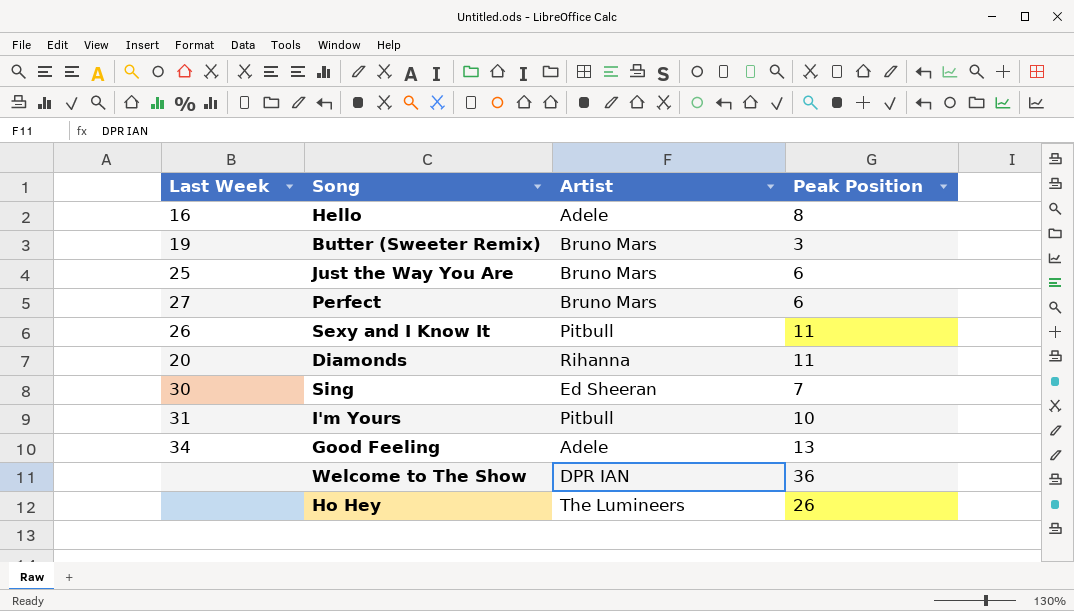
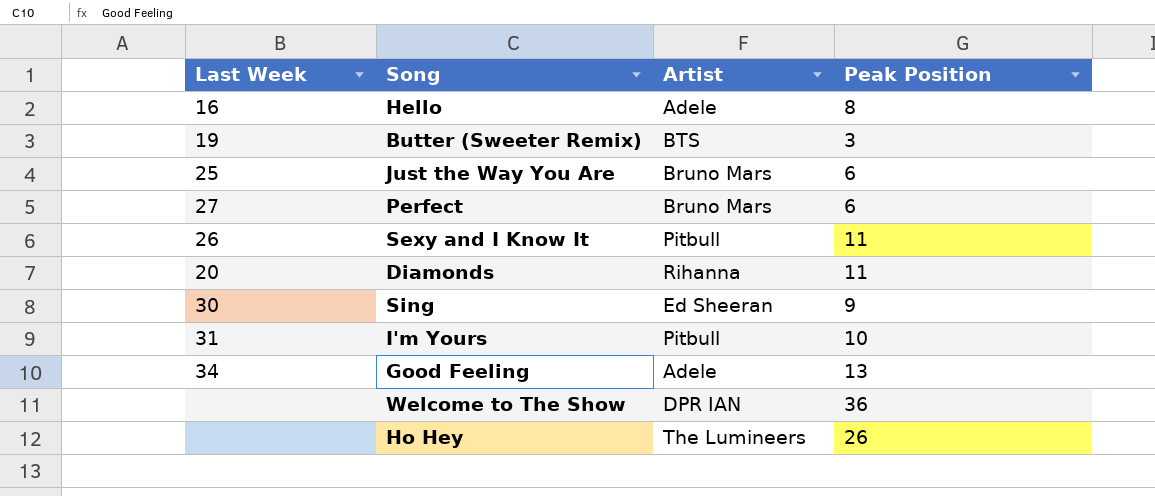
Butter (Sweeter Remix) | Artist: Bruno Mars -> BTS
Sing | Peak Position: 7 -> 9

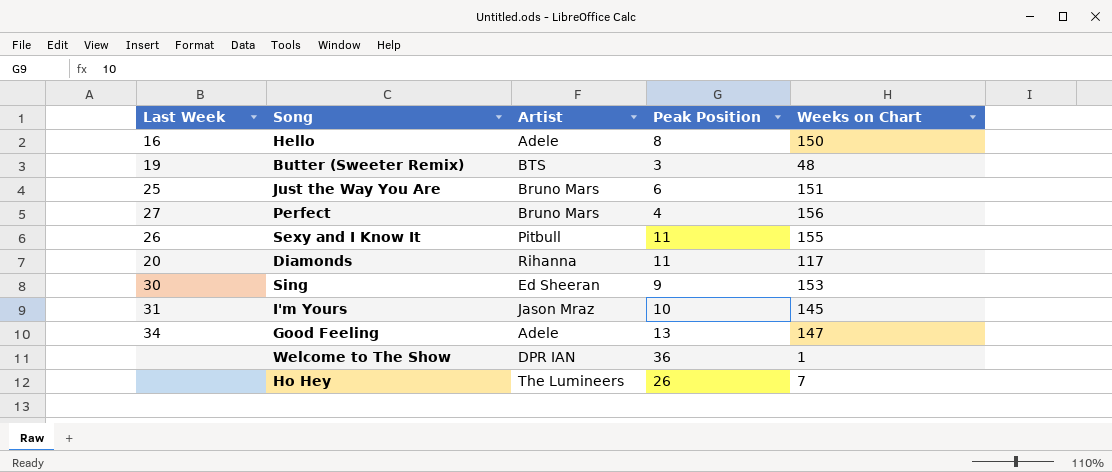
column Weeks on Chart | position: none -> 5
Perfect | Peak Position: 6 -> 4
I'm Yours | Artist: Pitbull -> Jason Mraz

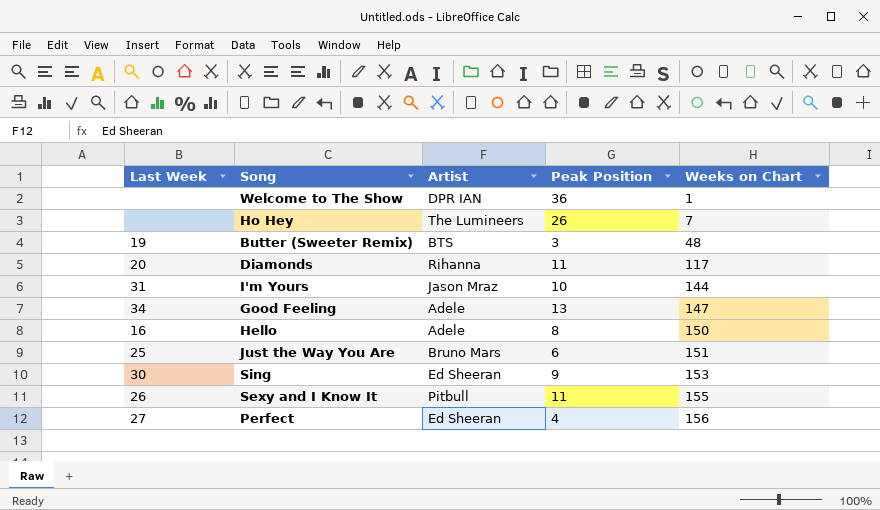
row order: none -> Weeks on Chart ascending
I'm Yours | Weeks on Chart: 145 -> 144
Perfect | Artist: Bruno Mars -> Ed Sheeran

